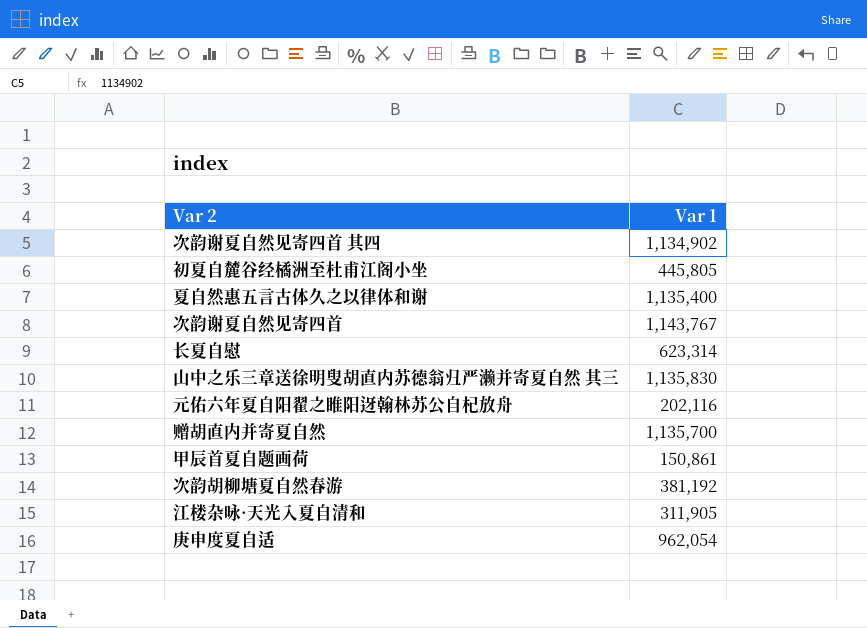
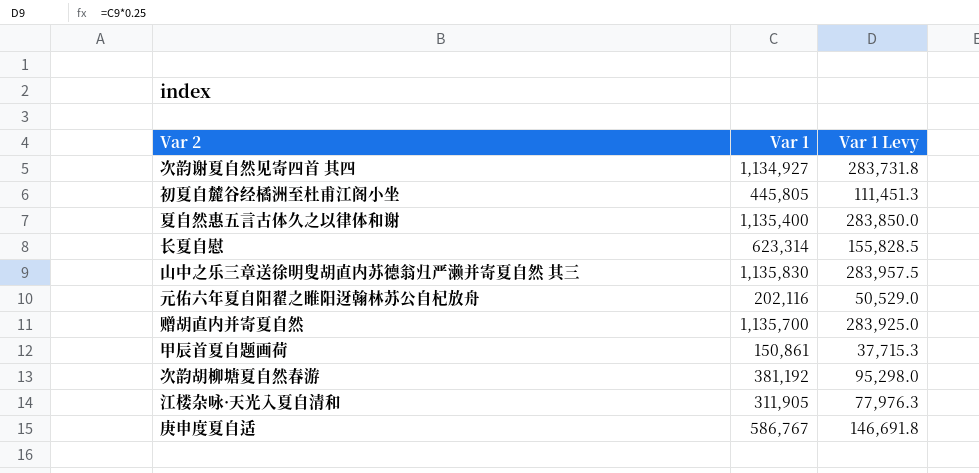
column Var 1 Levy | formula: none -> [Var 1] * 0.25
row 次韵谢夏自然见寄四首: 1,143,767 -> none
次韵谢夏自然见寄四首 其四 | Var 1: 1,134,902 -> 1,134,927
庚申度夏自适 | Var 1: 962,054 -> 586,767

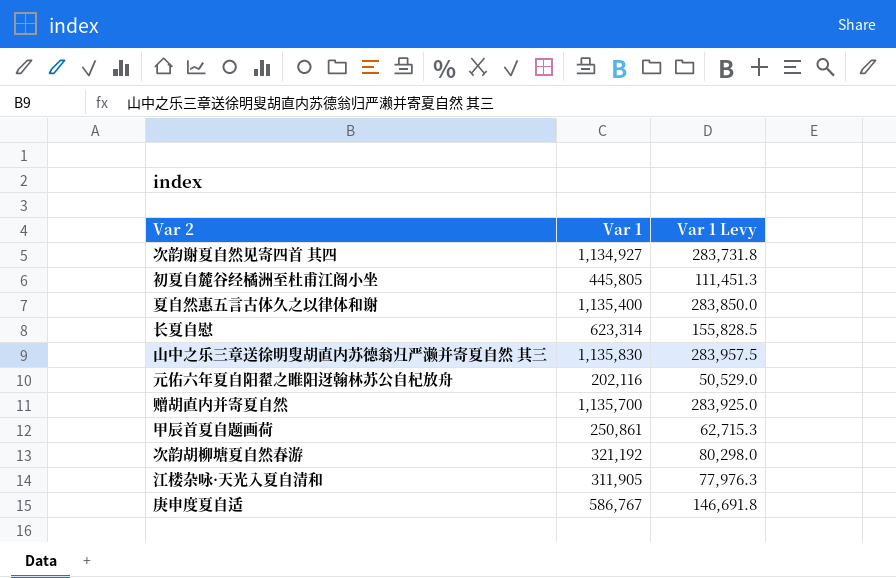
甲辰首夏自题画荷 | Var 1: 150,861 -> 250,861
甲辰首夏自题画荷 | Var 1 Levy: 37,715.3 -> 62,715.3
次韵胡柳塘夏自然春游 | Var 1: 381,192 -> 321,192
次韵胡柳塘夏自然春游 | Var 1 Levy: 95,298.0 -> 80,298.0

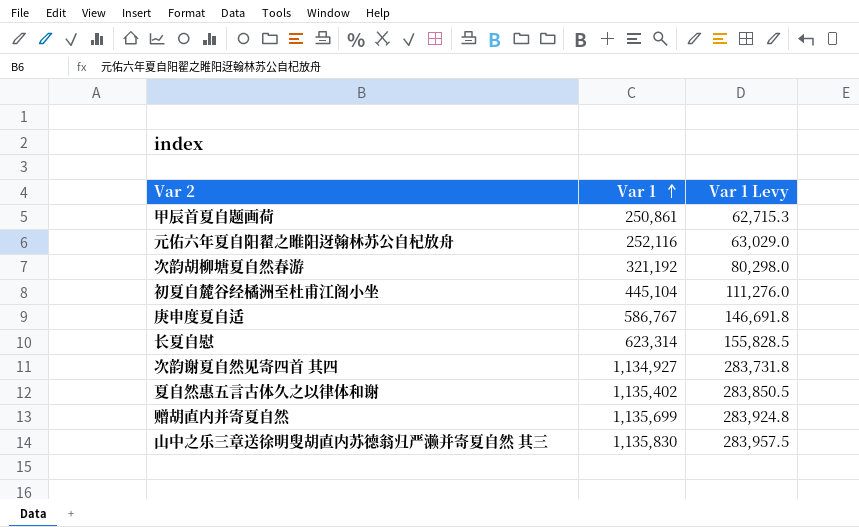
row order: none -> Var 1 ascending
row 江楼杂咏·天光入夏自清和: 311,905 | 77,976.3 -> none
元佑六年夏自阳翟之睢阳迓翰林苏公自杞放舟 | Var 1: 202,116 -> 252,116
元佑六年夏自阳翟之睢阳迓翰林苏公自杞放舟 | Var 1 Levy: 50,529.0 -> 63,029.0
初夏自麓谷经橘洲至杜甫江阁小坐 | Var 1: 445,805 -> 445,104
初夏自麓谷经橘洲至杜甫江阁小坐 | Var 1 Levy: 111,451.3 -> 111,276.0
夏自然惠五言古体久之以律体和谢 | Var 1: 1,135,400 -> 1,135,402
夏自然惠五言古体久之以律体和谢 | Var 1 Levy: 283,850.0 -> 283,850.5
赠胡直内并寄夏自然 | Var 1: 1,135,700 -> 1,135,699
赠胡直内并寄夏自然 | Var 1 Levy: 283,925.0 -> 283,924.8

